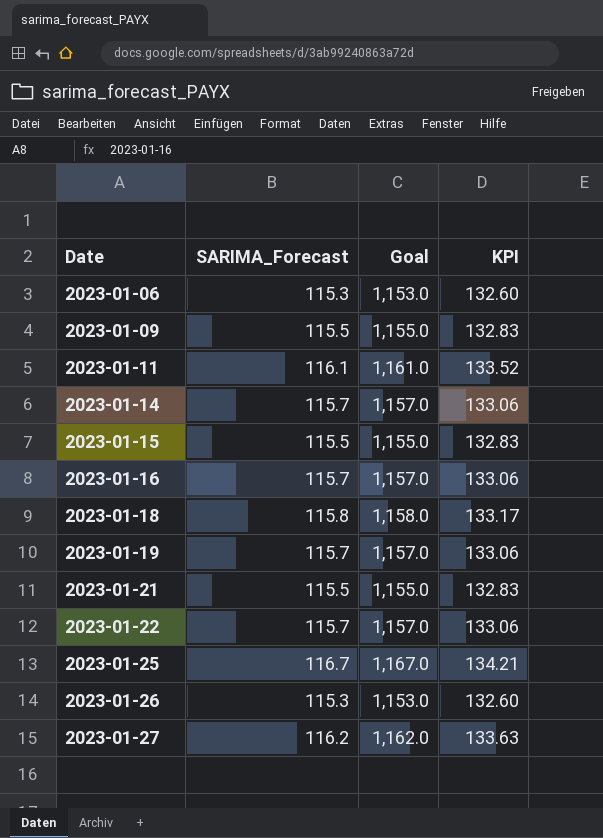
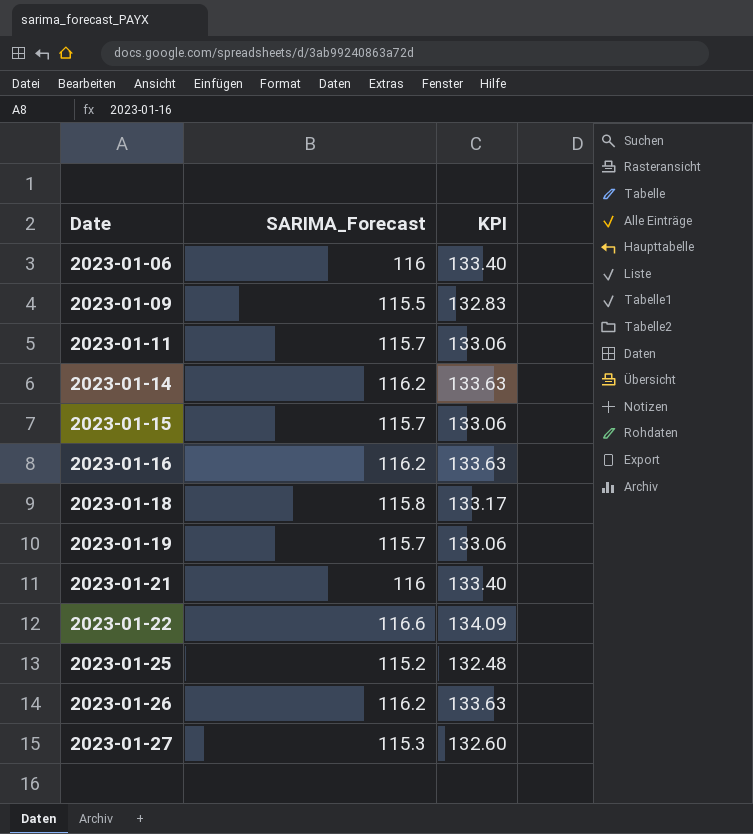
column Goal | formula: [SARIMA_Forecast] * 10 -> none
2023-01-06 | SARIMA_Forecast: 115.3 -> 116
2023-01-06 | KPI: 132.60 -> 133.40
2023-01-11 | SARIMA_Forecast: 116.1 -> 115.7
2023-01-11 | KPI: 133.52 -> 133.06
2023-01-14 | SARIMA_Forecast: 115.7 -> 116.2
2023-01-14 | KPI: 133.06 -> 133.63
2023-01-15 | SARIMA_Forecast: 115.5 -> 115.7
2023-01-15 | KPI: 132.83 -> 133.06
2023-01-16 | SARIMA_Forecast: 115.7 -> 116.2
2023-01-16 | KPI: 133.06 -> 133.63
2023-01-21 | SARIMA_Forecast: 115.5 -> 116
2023-01-21 | KPI: 132.83 -> 133.40
2023-01-22 | SARIMA_Forecast: 115.7 -> 116.6
2023-01-22 | KPI: 133.06 -> 134.09
2023-01-25 | SARIMA_Forecast: 116.7 -> 115.2
2023-01-25 | KPI: 134.21 -> 132.48
2023-01-26 | SARIMA_Forecast: 115.3 -> 116.2
2023-01-26 | KPI: 132.60 -> 133.63
2023-01-27 | SARIMA_Forecast: 116.2 -> 115.3
2023-01-27 | KPI: 133.63 -> 132.60

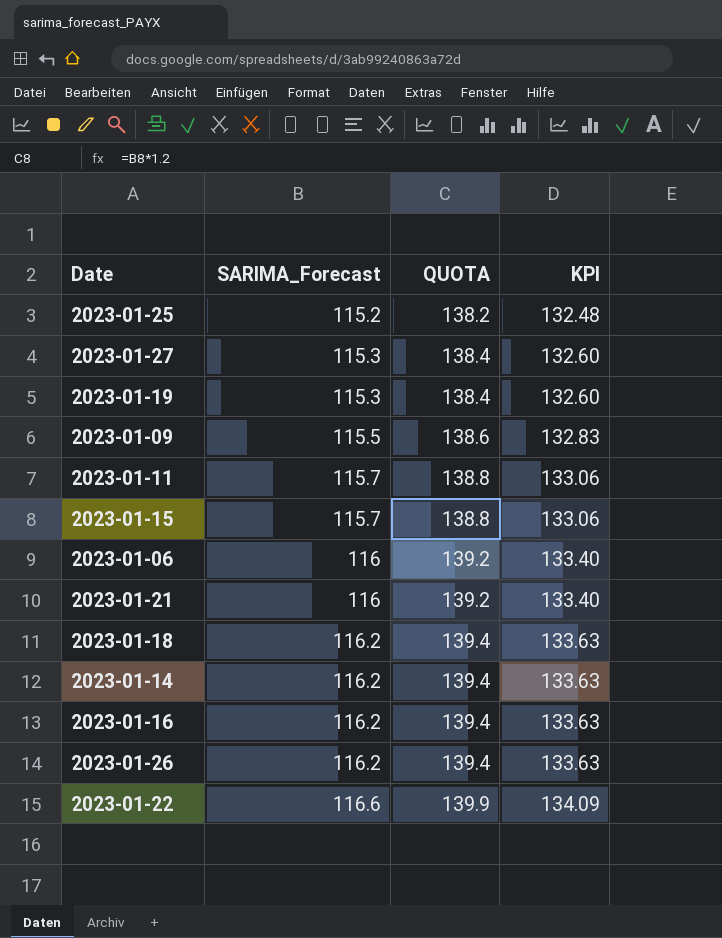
row order: Date ascending -> SARIMA_Forecast ascending
column QUOTA | formula: none -> [SARIMA_Forecast] * 1.2
2023-01-19 | SARIMA_Forecast: 115.7 -> 115.3
2023-01-19 | KPI: 133.06 -> 132.60
2023-01-18 | SARIMA_Forecast: 115.8 -> 116.2
2023-01-18 | KPI: 133.17 -> 133.63

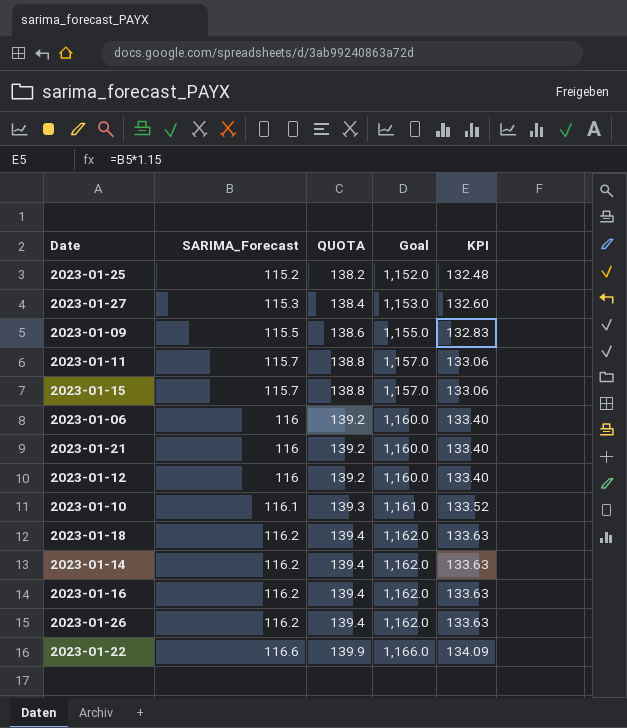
column Goal | formula: none -> [SARIMA_Forecast] * 10
row 2023-01-19: 115.3 | 138.4 | 132.60 -> none
row 2023-01-12: none -> 116 | 139.2 | 1,160.0 | 133.40
row 2023-01-10: none -> 116.1 | 139.3 | 1,161.0 | 133.52

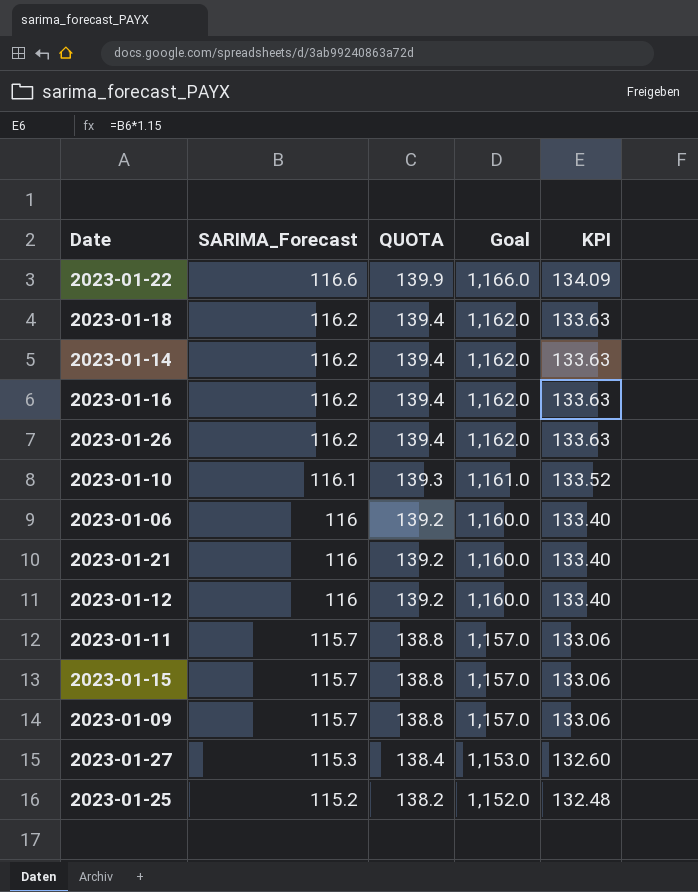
row order: SARIMA_Forecast ascending -> SARIMA_Forecast descending
2023-01-09 | SARIMA_Forecast: 115.5 -> 115.7
2023-01-09 | QUOTA: 138.6 -> 138.8
2023-01-09 | Goal: 1,155.0 -> 1,157.0
2023-01-09 | KPI: 132.83 -> 133.06

